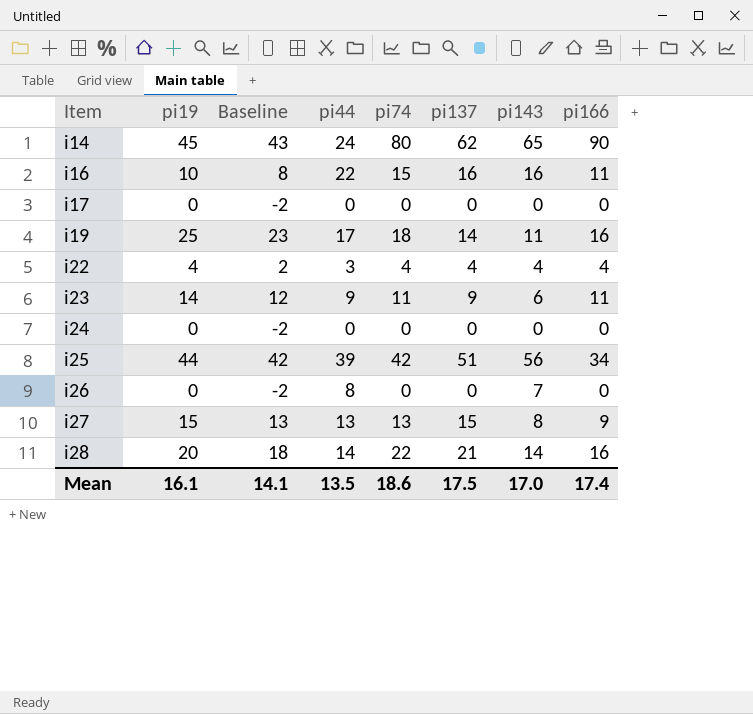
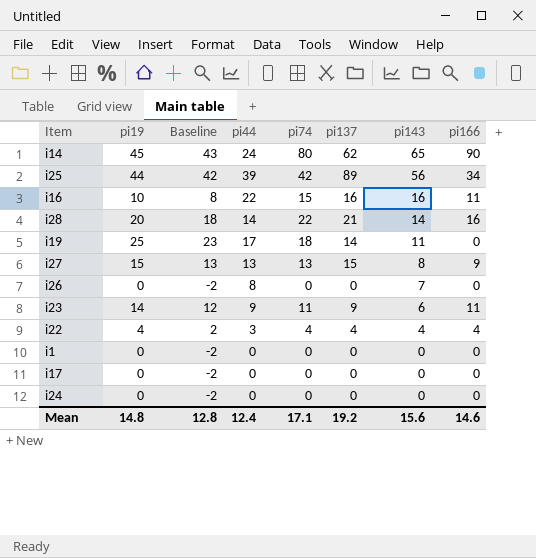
row order: Item ascending -> pi143 descending
i25 | pi137: 51 -> 89
i19 | pi166: 16 -> 0
row i1: none -> 0 | -2 | 0 | 0 | 0 | 0 | 0
Mean | pi19: 16.1 -> 14.8
Mean | Baseline: 14.1 -> 12.8
Mean | pi44: 13.5 -> 12.4
Mean | pi74: 18.6 -> 17.1
Mean | pi137: 17.5 -> 19.2
Mean | pi143: 17.0 -> 15.6
Mean | pi166: 17.4 -> 14.6

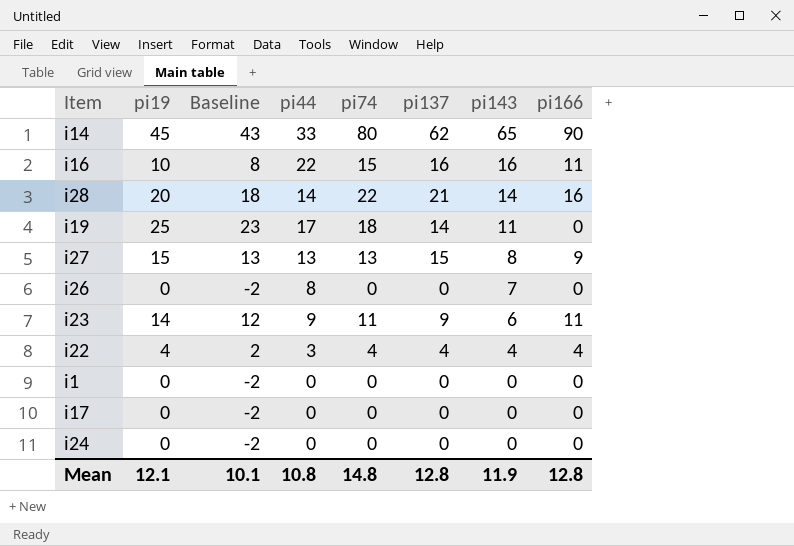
row i25: 44 | 42 | 39 | 42 | 89 | 56 | 34 -> none
i14 | pi44: 24 -> 33
Mean | pi19: 14.8 -> 12.1
Mean | Baseline: 12.8 -> 10.1
Mean | pi44: 12.4 -> 10.8
Mean | pi74: 17.1 -> 14.8
Mean | pi137: 19.2 -> 12.8
Mean | pi143: 15.6 -> 11.9
Mean | pi166: 14.6 -> 12.8

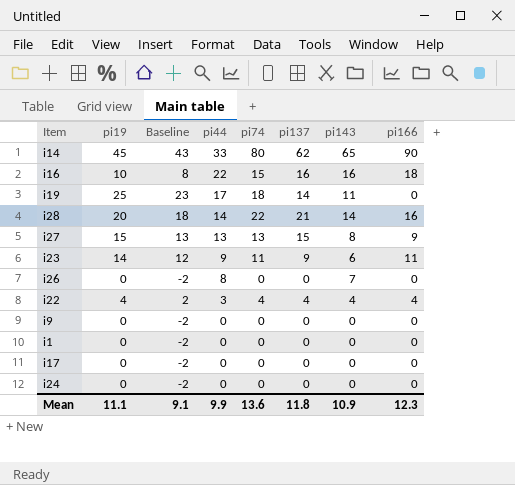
row order: pi143 descending -> pi44 descending
i16 | pi166: 11 -> 18
row i9: none -> 0 | -2 | 0 | 0 | 0 | 0 | 0
Mean | pi19: 12.1 -> 11.1
Mean | Baseline: 10.1 -> 9.1
Mean | pi44: 10.8 -> 9.9
Mean | pi74: 14.8 -> 13.6
Mean | pi137: 12.8 -> 11.8
Mean | pi143: 11.9 -> 10.9
Mean | pi166: 12.8 -> 12.3

